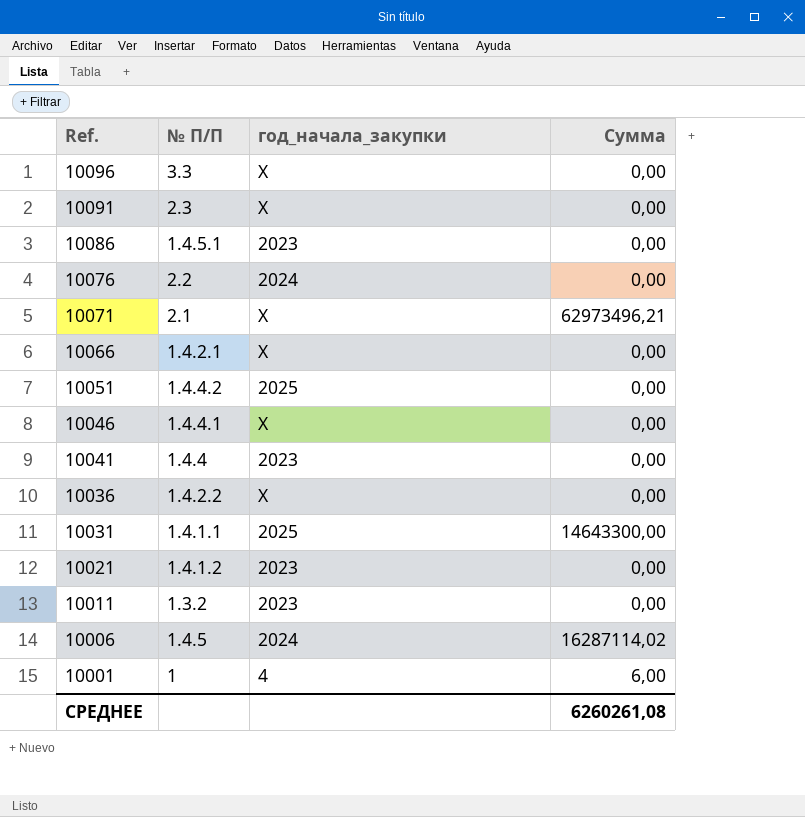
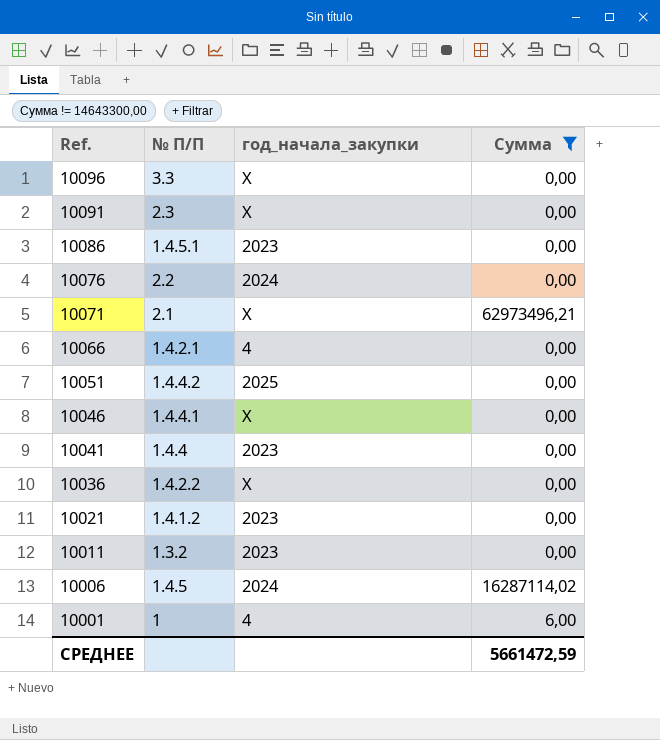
filter: none -> Сумма != 14643300,00
10066 | год_начала_закупки: X -> 4
СРЕДНЕЕ | Сумма: 6260261,08 -> 5661472,59

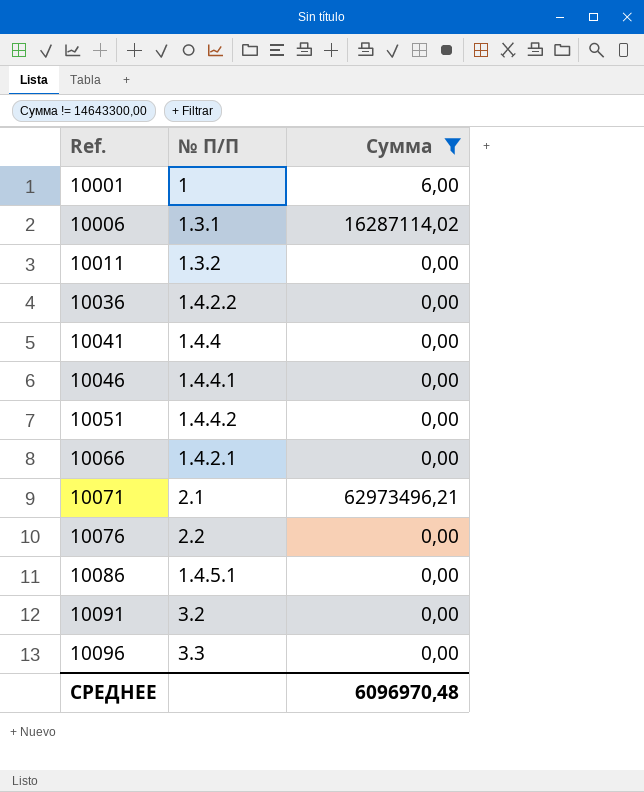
row order: Ref. descending -> Ref. ascending
column год_начала_закупки | position: 3 -> none
row 10021: 1.4.1.2 | 2023 | 0,00 -> none
10006 | № П/П: 1.4.5 -> 1.3.1
10091 | № П/П: 2.3 -> 3.2
СРЕДНЕЕ | Сумма: 5661472,59 -> 6096970,48

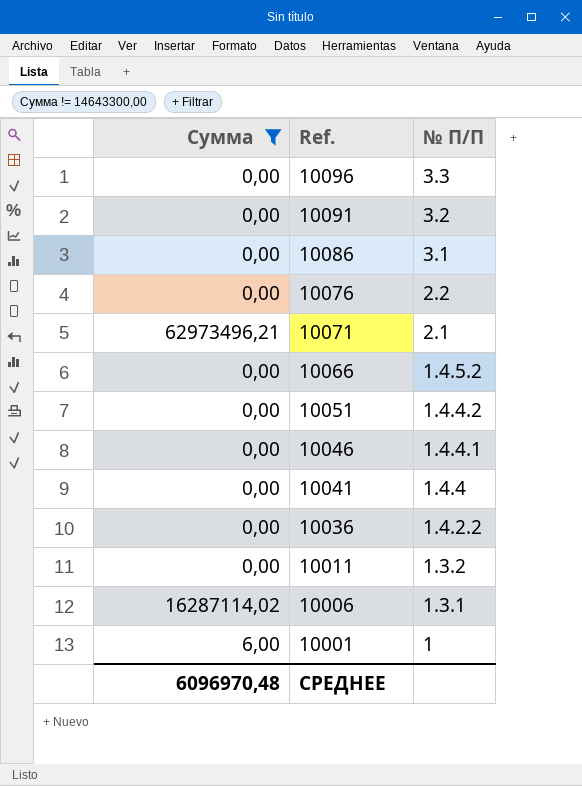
row order: Ref. ascending -> Ref. descending
column Сумма | position: 3 -> 1
10086 | № П/П: 1.4.5.1 -> 3.1
10066 | № П/П: 1.4.2.1 -> 1.4.5.2

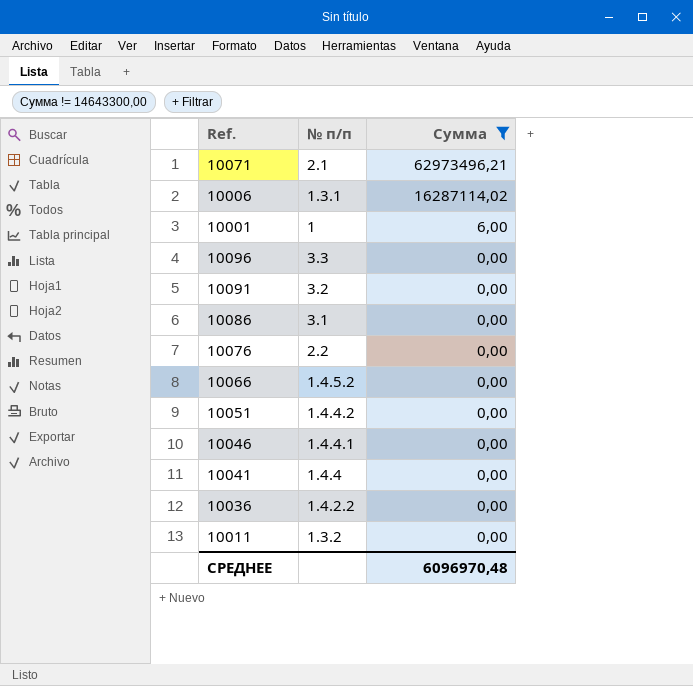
row order: Ref. descending -> Сумма descending
column name: № П/П -> № п/п
column Сумма | position: 1 -> 3

